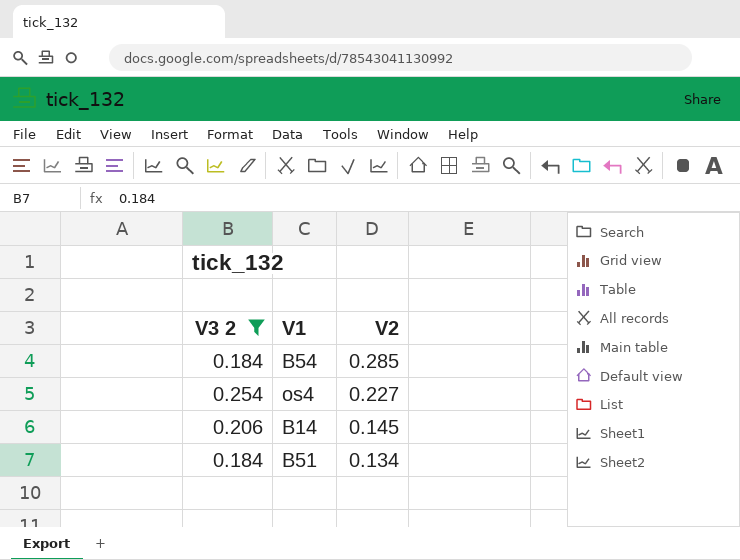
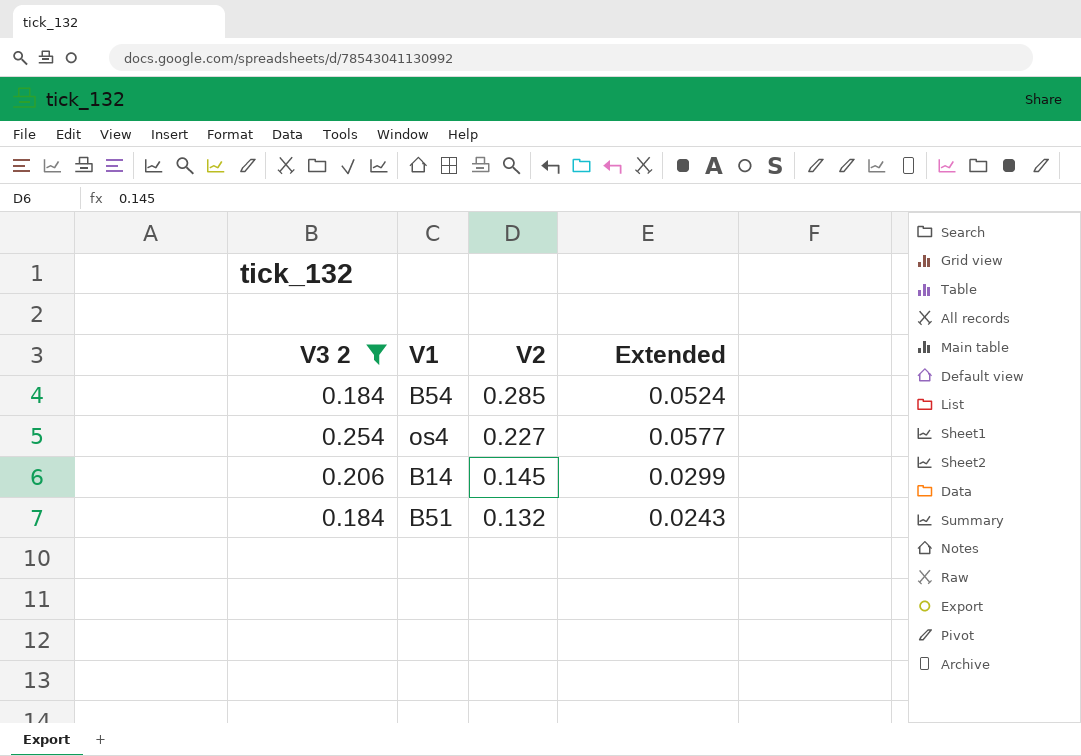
column Extended | formula: none -> [V3 2] * [V2]
B51 | V2: 0.134 -> 0.132

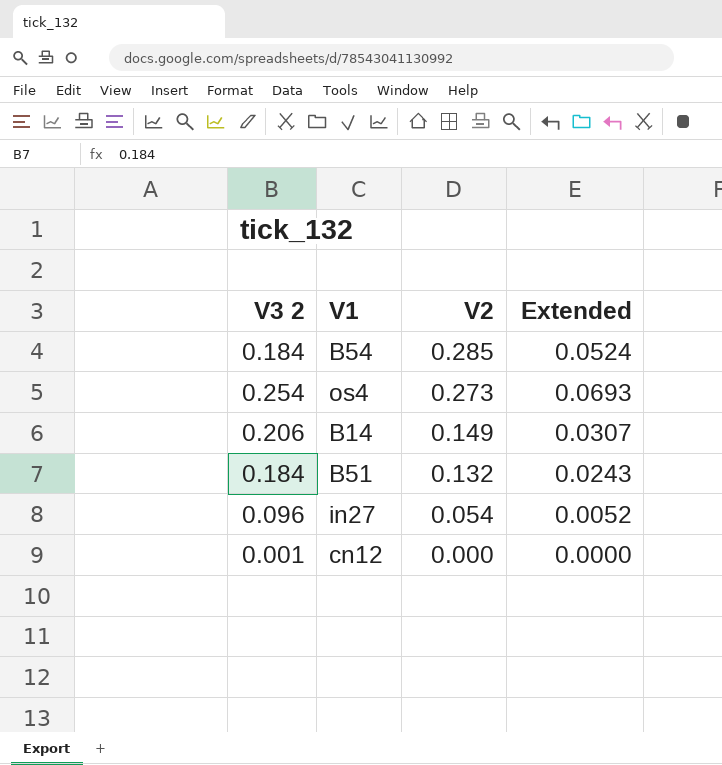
filter: V3 2 >= 0.184 -> none
os4 | V2: 0.227 -> 0.273
os4 | Extended: 0.0577 -> 0.0693
B14 | V2: 0.145 -> 0.149
B14 | Extended: 0.0299 -> 0.0307

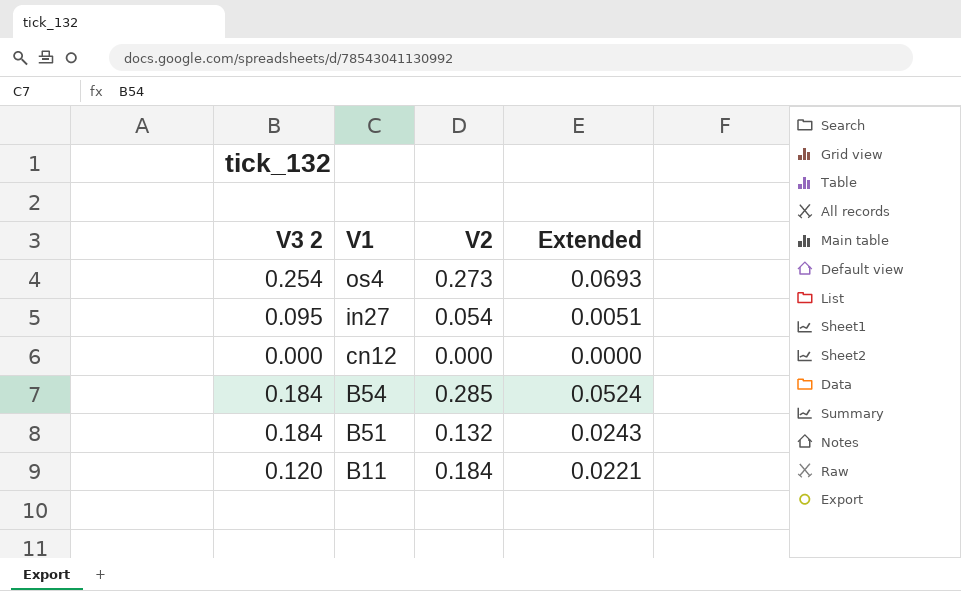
row order: V2 descending -> V1 descending
row B14: 0.206 | 0.149 | 0.0307 -> none
in27 | V3 2: 0.096 -> 0.095
in27 | Extended: 0.0052 -> 0.0051
cn12 | V3 2: 0.001 -> 0.000
row B11: none -> 0.120 | 0.184 | 0.0221

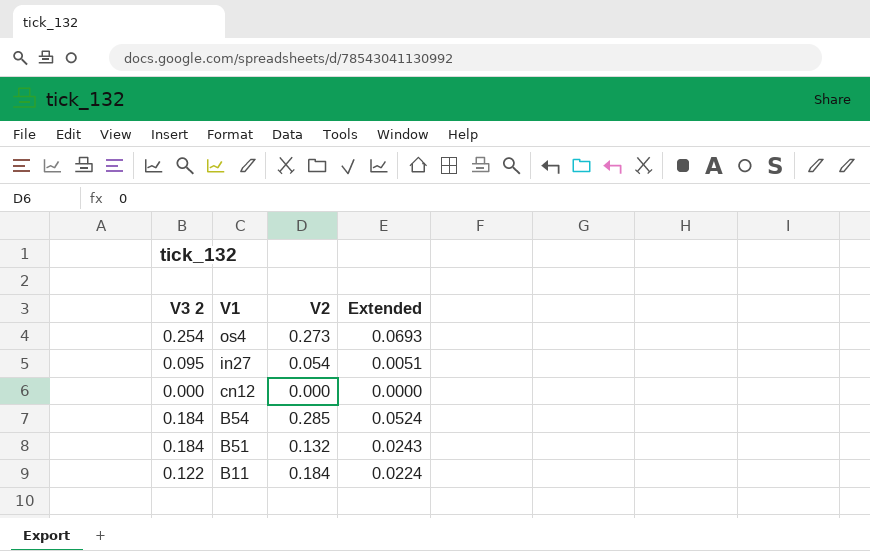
B11 | V3 2: 0.120 -> 0.122
B11 | Extended: 0.0221 -> 0.0224

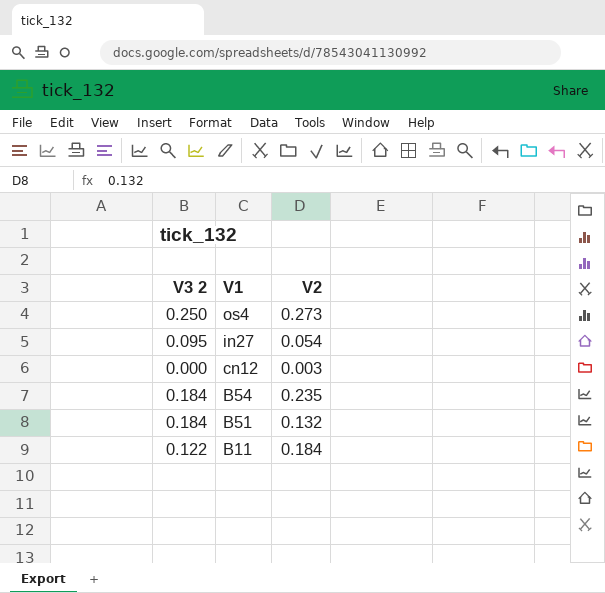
column Extended | formula: [V3 2] * [V2] -> none
os4 | V3 2: 0.254 -> 0.250
cn12 | V2: 0.000 -> 0.003
B54 | V2: 0.285 -> 0.235

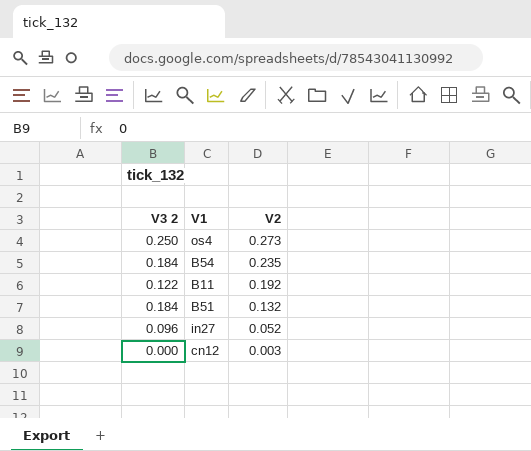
row order: V1 descending -> V2 descending
B11 | V2: 0.184 -> 0.192
in27 | V3 2: 0.095 -> 0.096
in27 | V2: 0.054 -> 0.052

